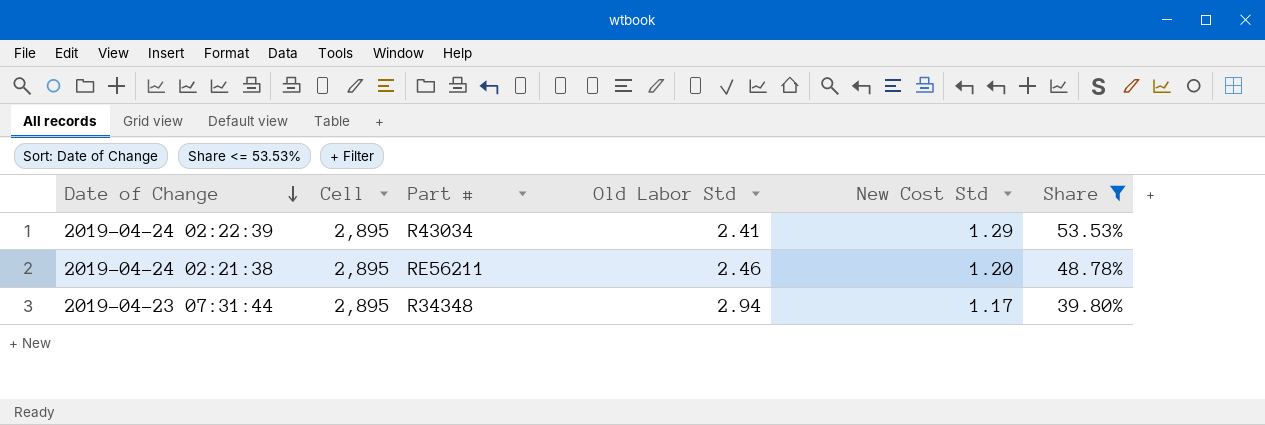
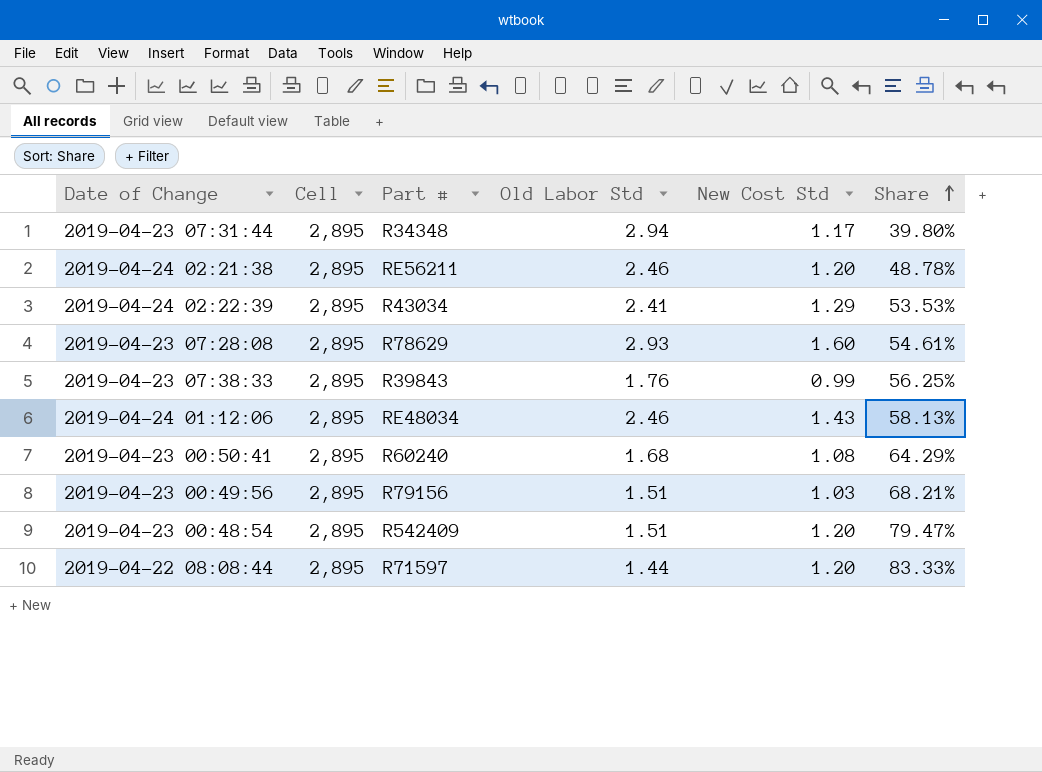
filter: Share <= 53.53% -> none
row order: Date of Change descending -> Share ascending

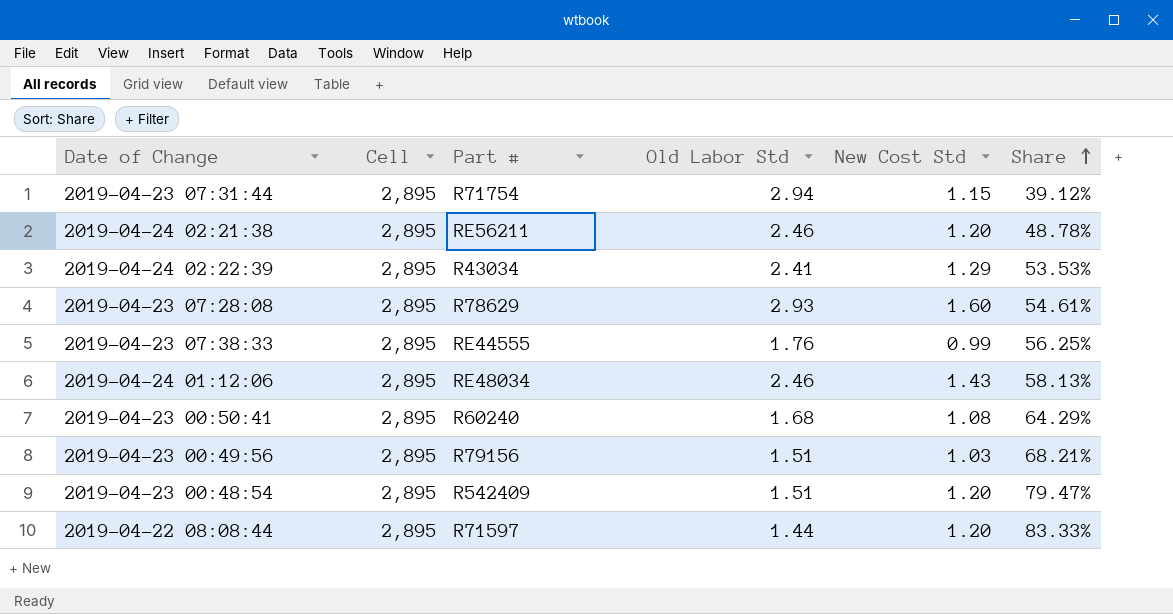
2019-04-23 07:31:44 | Part #: R34348 -> R71754
2019-04-23 07:31:44 | New Cost Std: 1.17 -> 1.15
2019-04-23 07:31:44 | Share: 39.80% -> 39.12%
2019-04-23 07:38:33 | Part #: R39843 -> RE44555

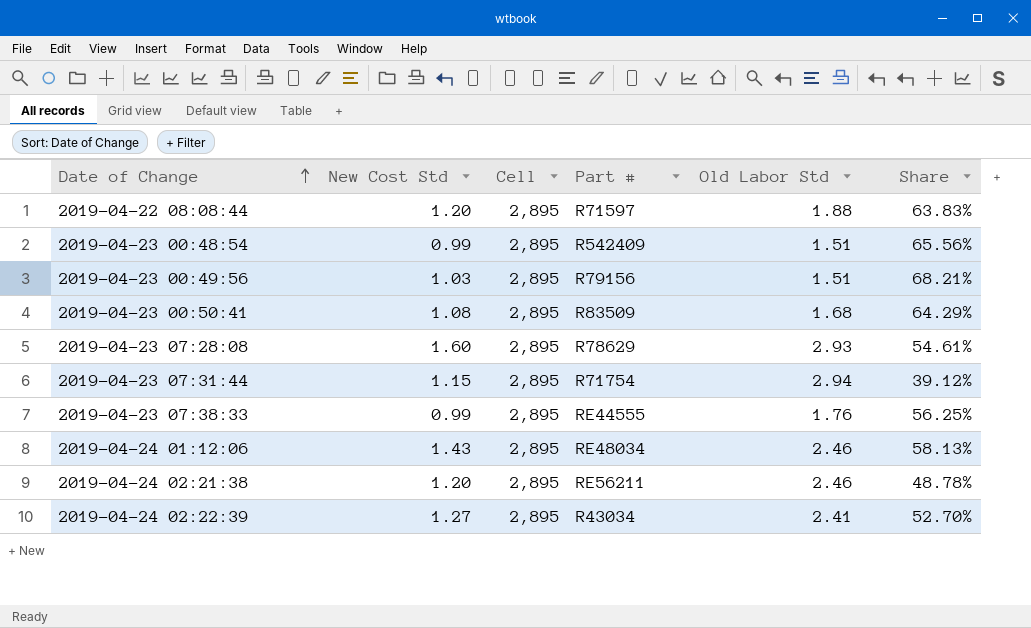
row order: Share ascending -> Date of Change ascending
column New Cost Std | position: 5 -> 2
2019-04-22 08:08:44 | Old Labor Std: 1.44 -> 1.88
2019-04-22 08:08:44 | Share: 83.33% -> 63.83%
2019-04-23 00:48:54 | New Cost Std: 1.20 -> 0.99
2019-04-23 00:48:54 | Share: 79.47% -> 65.56%
2019-04-23 00:50:41 | Part #: R60240 -> R83509
2019-04-24 02:22:39 | New Cost Std: 1.29 -> 1.27
2019-04-24 02:22:39 | Share: 53.53% -> 52.70%

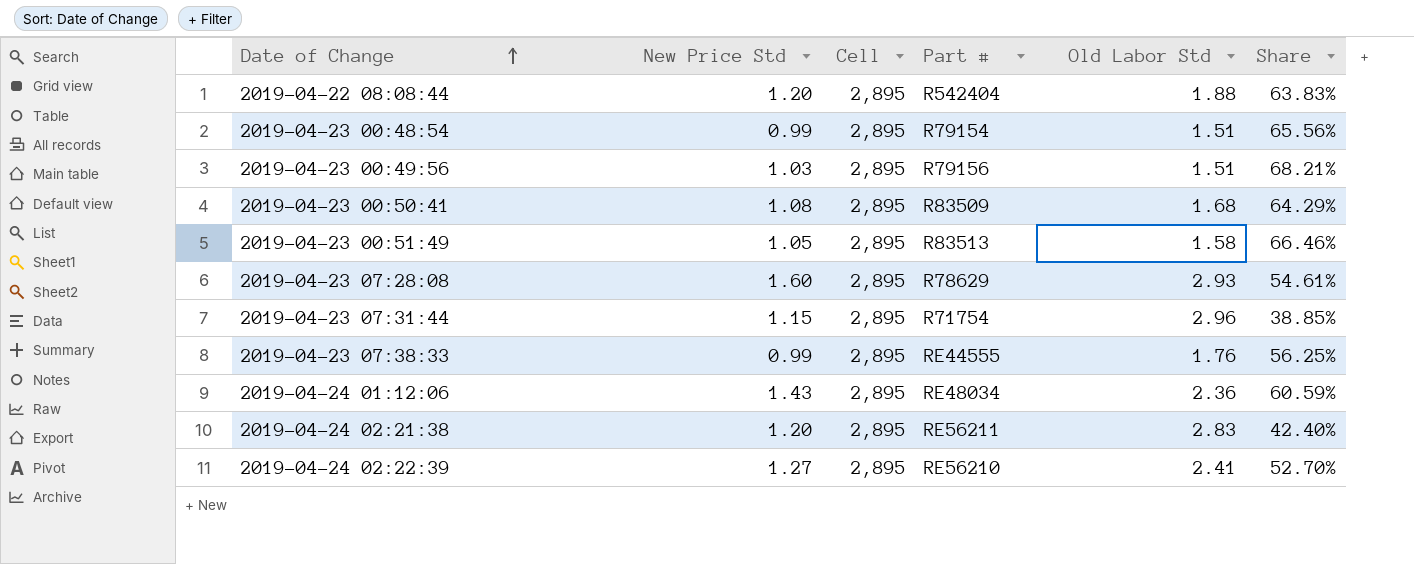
column name: New Cost Std -> New Price Std
2019-04-22 08:08:44 | Part #: R71597 -> R542404
2019-04-23 00:48:54 | Part #: R542409 -> R79154
row 2019-04-23 00:51:49: none -> 1.05 | 2,895 | R83513 | 1.58 | 66.46%
2019-04-23 07:31:44 | Old Labor Std: 2.94 -> 2.96
2019-04-23 07:31:44 | Share: 39.12% -> 38.85%
2019-04-24 01:12:06 | Old Labor Std: 2.46 -> 2.36
2019-04-24 01:12:06 | Share: 58.13% -> 60.59%
2019-04-24 02:21:38 | Old Labor Std: 2.46 -> 2.83
2019-04-24 02:21:38 | Share: 48.78% -> 42.40%
2019-04-24 02:22:39 | Part #: R43034 -> RE56210

